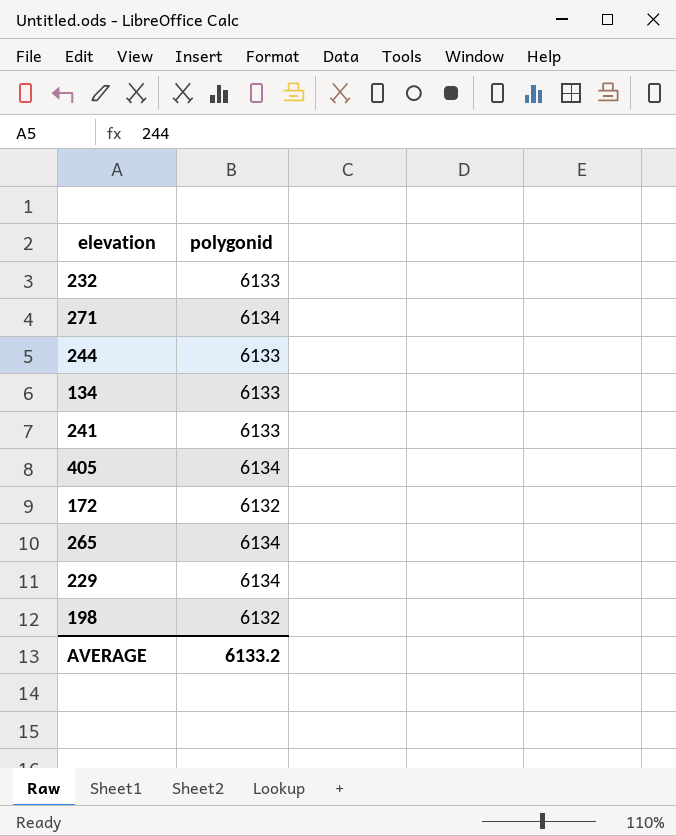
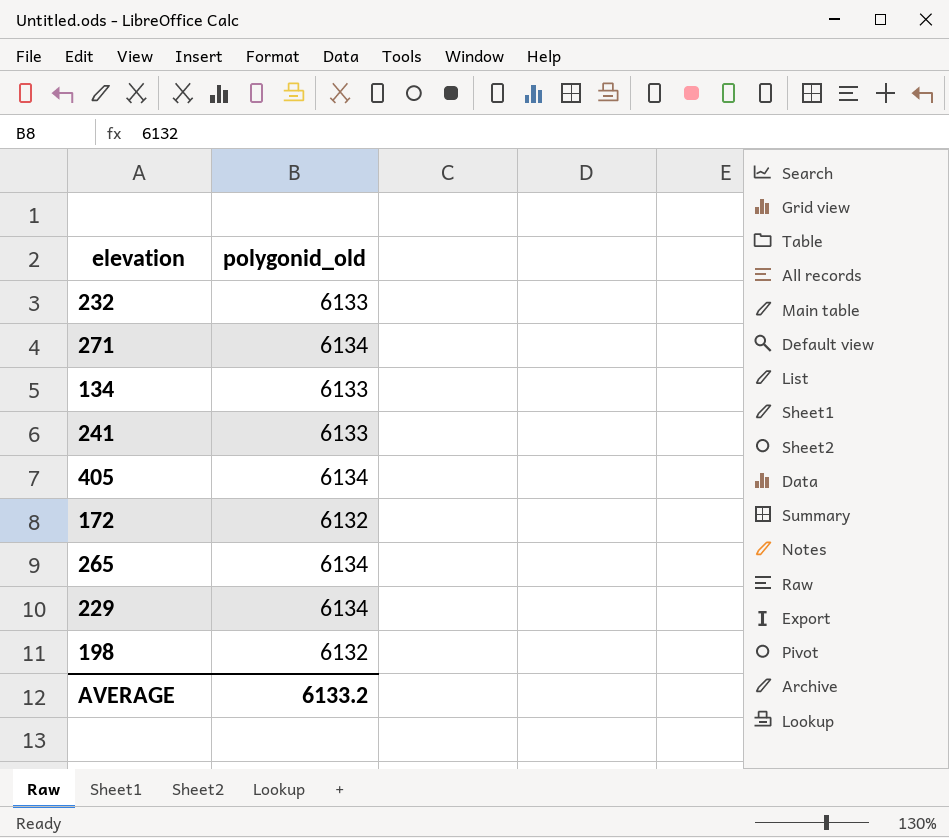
column name: polygonid -> polygonid_old
row 244: 6133 -> none

